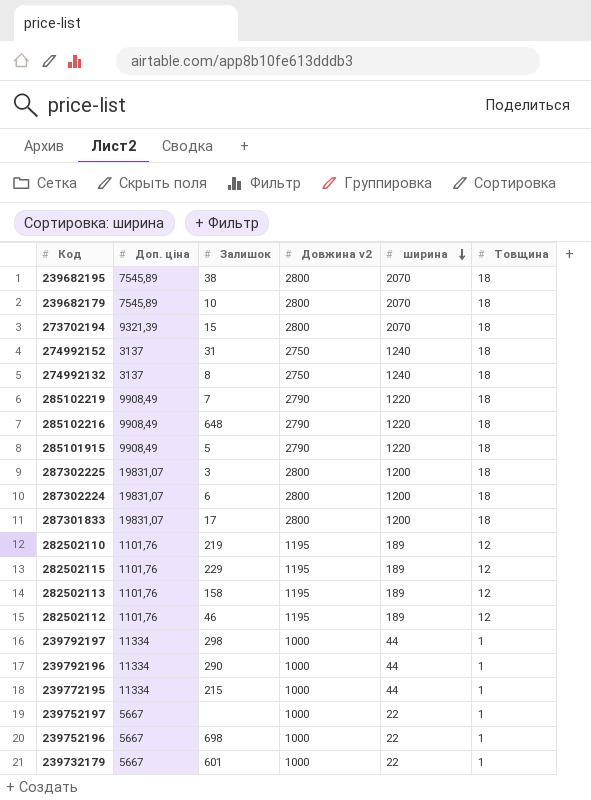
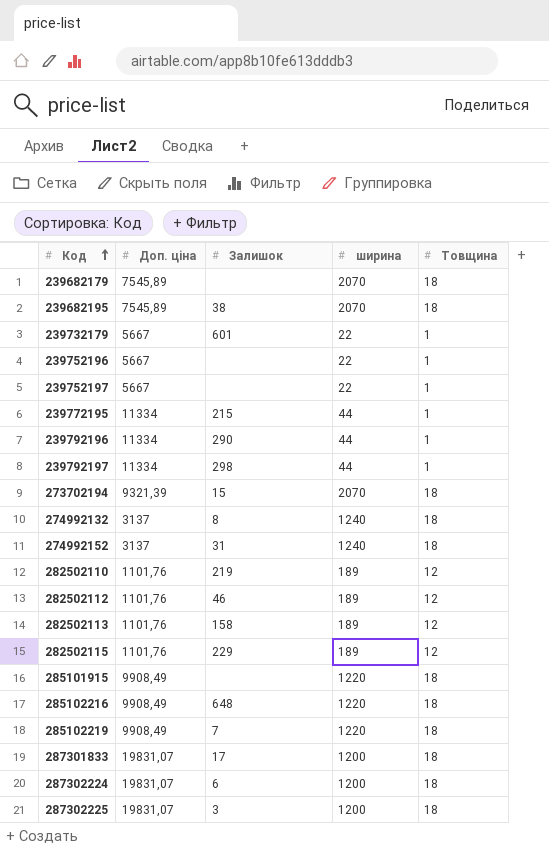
row order: ширина descending -> Код ascending
column Довжина v2 | position: 4 -> none
239682179 | Залишок: 10 -> none
239752196 | Залишок: 698 -> none
285101915 | Залишок: 5 -> none

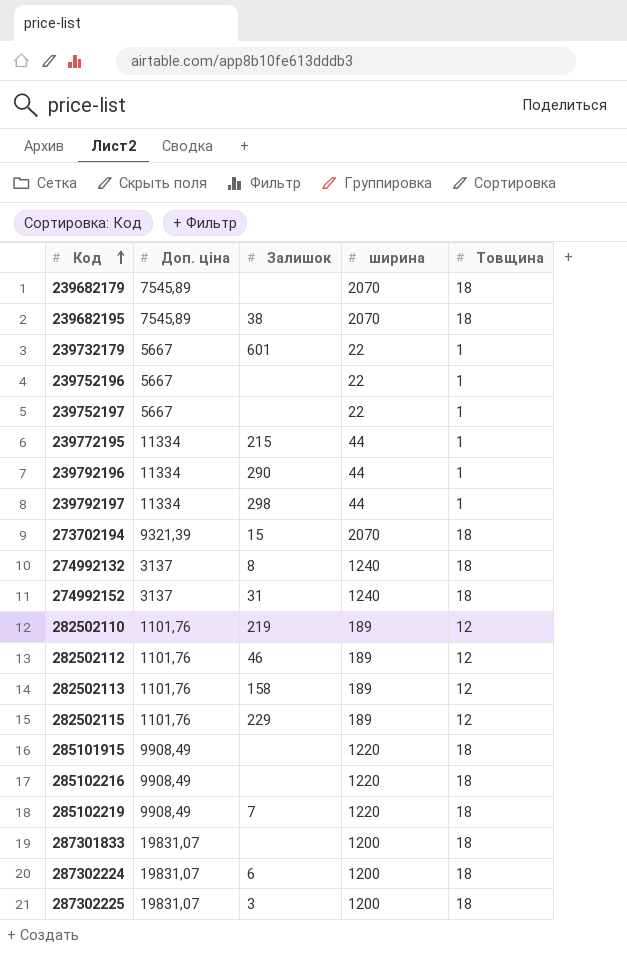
285102216 | Залишок: 648 -> none
287301833 | Залишок: 17 -> none

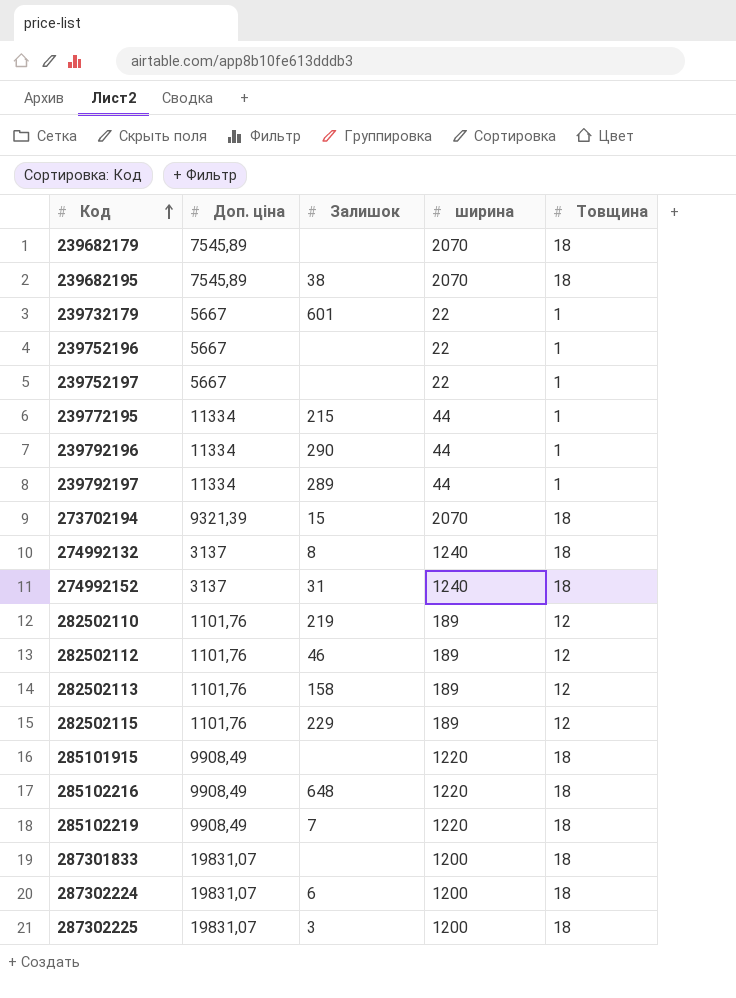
239792197 | Залишок: 298 -> 289
285102216 | Залишок: none -> 648

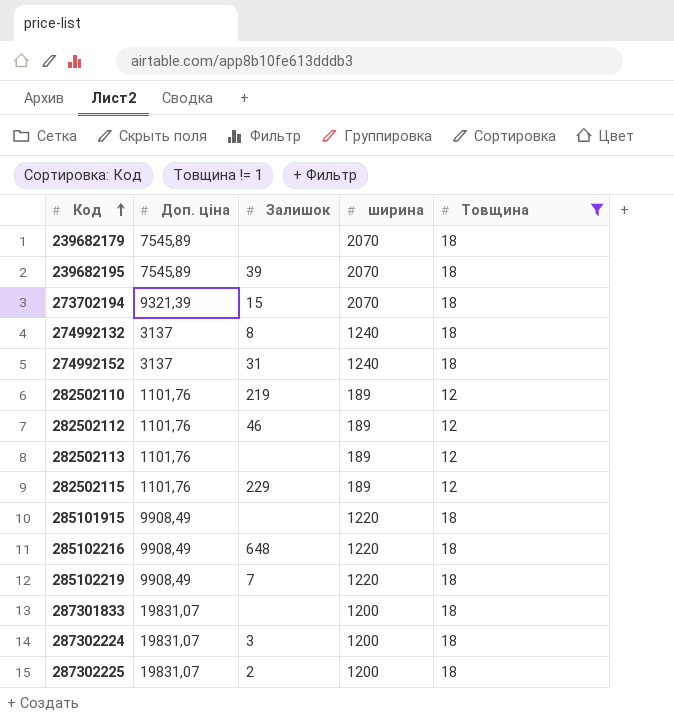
filter: none -> Товщина != 1
239682195 | Залишок: 38 -> 39
282502113 | Залишок: 158 -> none
287302224 | Залишок: 6 -> 3
287302225 | Залишок: 3 -> 2

